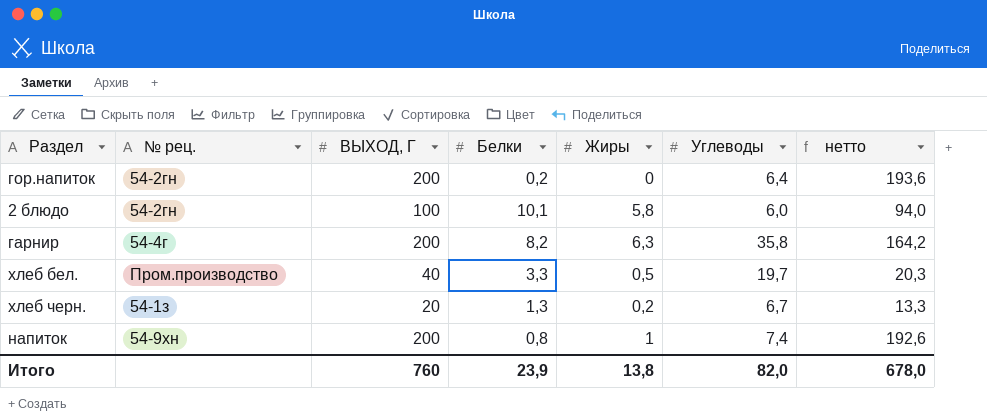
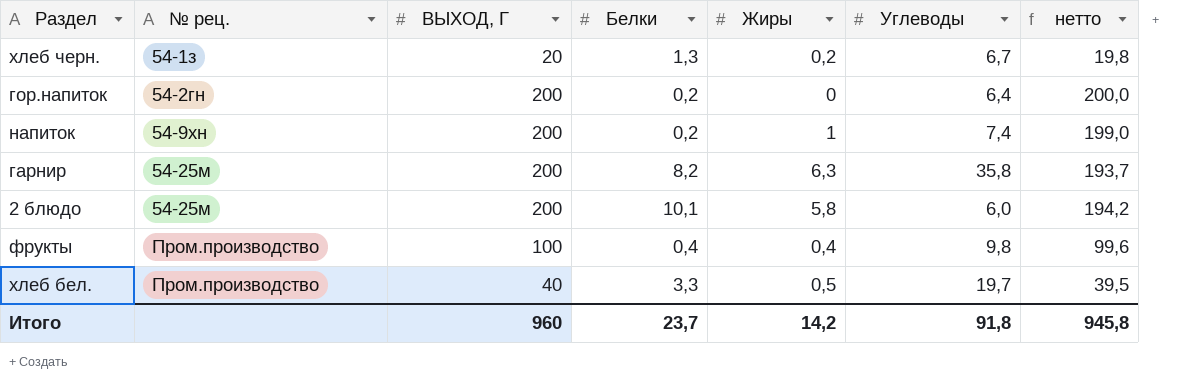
row order: none -> № рец. ascending
column нетто | formula: [ВЫХОД, Г] - [Углеводы] -> [ВЫХОД, Г] - [Жиры]
напиток | Белки: 0,8 -> 0,2
гарнир | № рец.: 54-4г -> 54-25м
2 блюдо | № рец.: 54-2гн -> 54-25м
2 блюдо | ВЫХОД, Г: 100 -> 200
row фрукты: none -> Пром.производство | 100 | 0,4 | 0,4 | 9,8 | 99,6
Итого | ВЫХОД, Г: 760 -> 960
Итого | Белки: 23,9 -> 23,7
Итого | Жиры: 13,8 -> 14,2
Итого | Углеводы: 82,0 -> 91,8
Итого | нетто: 678,0 -> 945,8

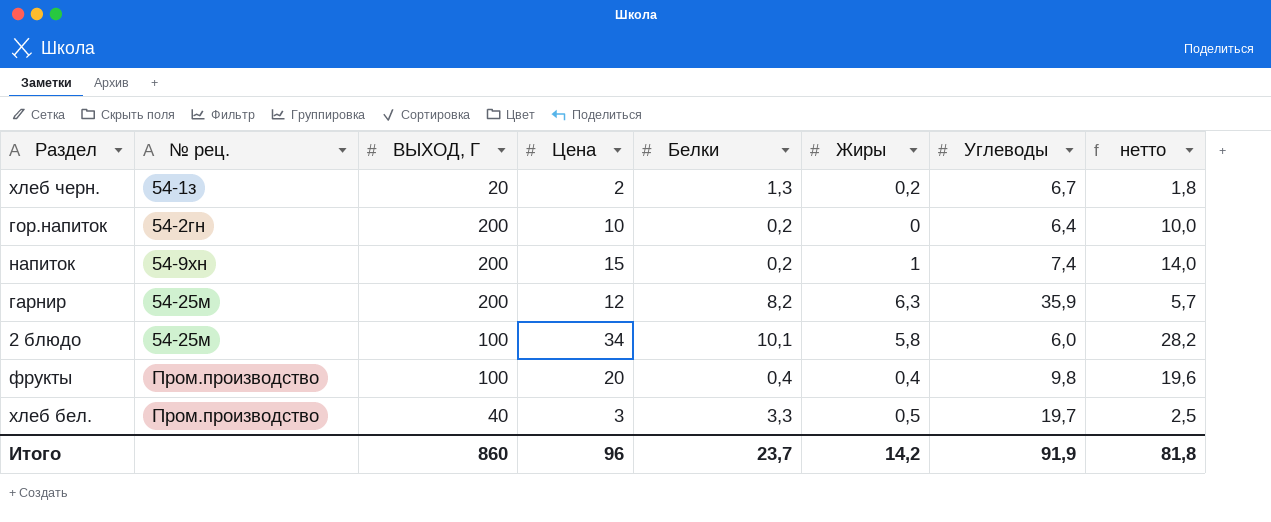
column Цена | position: none -> 4
column нетто | formula: [ВЫХОД, Г] - [Жиры] -> [Цена] - [Жиры]
гарнир | Углеводы: 35,8 -> 35,9
2 блюдо | ВЫХОД, Г: 200 -> 100
Итого | ВЫХОД, Г: 960 -> 860
Итого | Углеводы: 91,8 -> 91,9
Итого | нетто: 945,8 -> 81,8

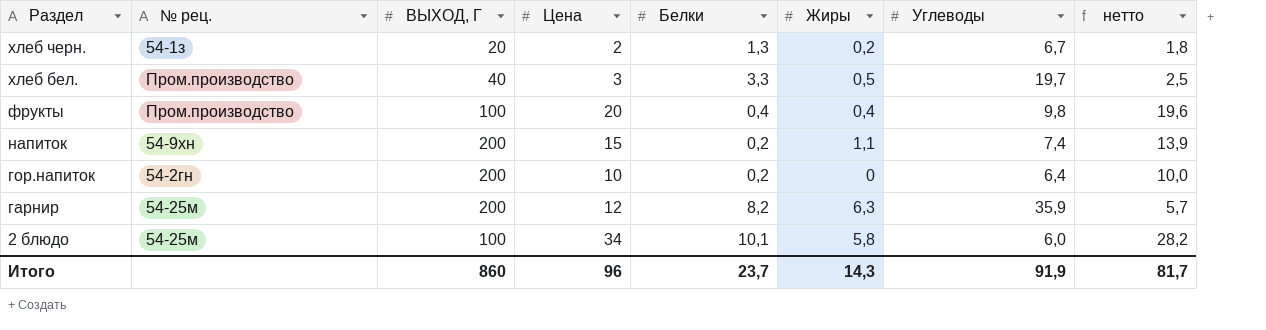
row order: № рец. ascending -> Раздел descending
напиток | Жиры: 1 -> 1,1
напиток | нетто: 14,0 -> 13,9
Итого | Жиры: 14,2 -> 14,3
Итого | нетто: 81,8 -> 81,7

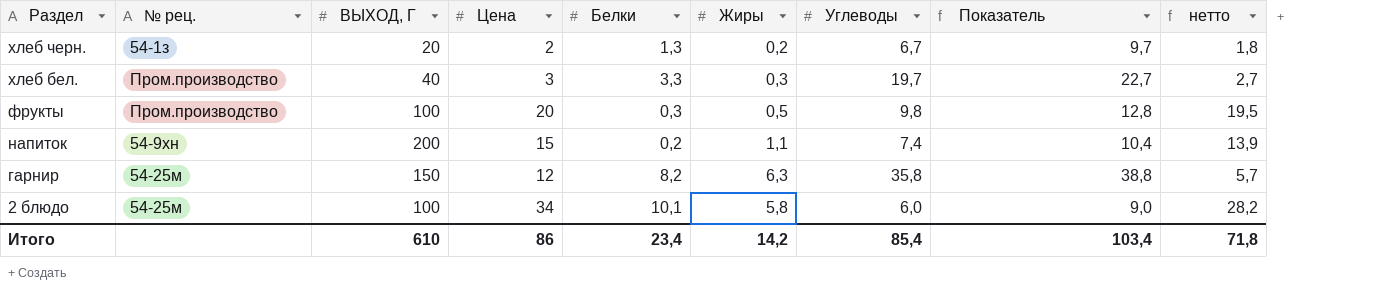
column Показатель | formula: none -> [Углеводы] + 3
row гор.напиток: 54-2гн | 200 | 10 | 0,2 | 0 | 6,4 | 10,0 -> none
хлеб бел. | Жиры: 0,5 -> 0,3
хлеб бел. | нетто: 2,5 -> 2,7
фрукты | Белки: 0,4 -> 0,3
фрукты | Жиры: 0,4 -> 0,5
фрукты | нетто: 19,6 -> 19,5
гарнир | ВЫХОД, Г: 200 -> 150
гарнир | Углеводы: 35,9 -> 35,8
Итого | ВЫХОД, Г: 860 -> 610
Итого | Цена: 96 -> 86
Итого | Белки: 23,7 -> 23,4
Итого | Жиры: 14,3 -> 14,2
Итого | Углеводы: 91,9 -> 85,4
Итого | нетто: 81,7 -> 71,8

